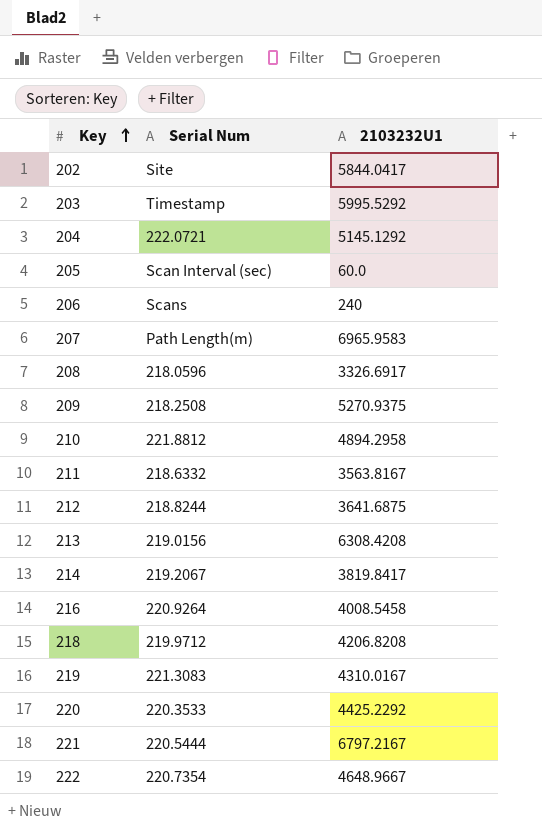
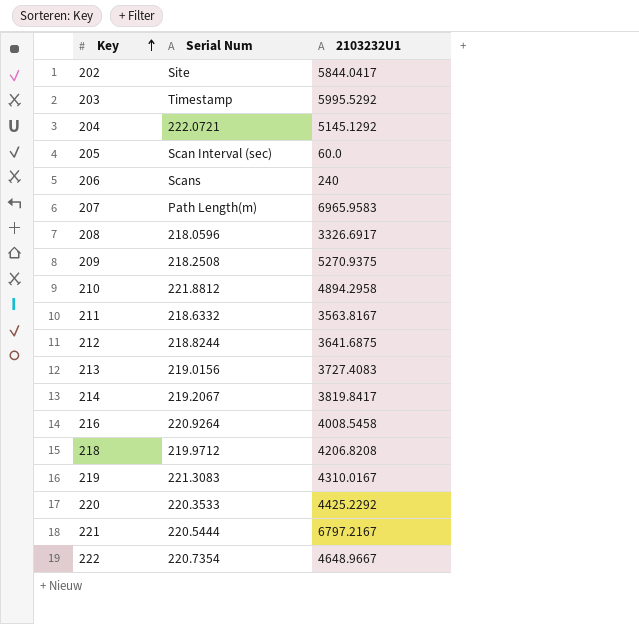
213 | 2103232U1: 6308.4208 -> 3727.4083

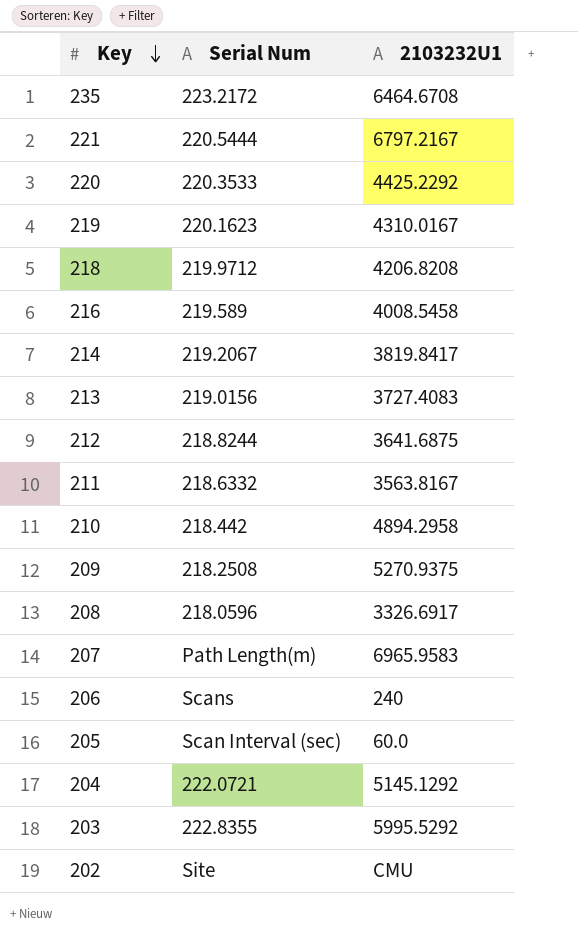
row order: Key ascending -> Key descending
row 222: 220.7354 | 4648.9667 -> none
row 235: none -> 223.2172 | 6464.6708
219 | Serial Num: 221.3083 -> 220.1623
216 | Serial Num: 220.9264 -> 219.589
210 | Serial Num: 221.8812 -> 218.442
203 | Serial Num: Timestamp -> 222.8355
202 | 2103232U1: 5844.0417 -> CMU

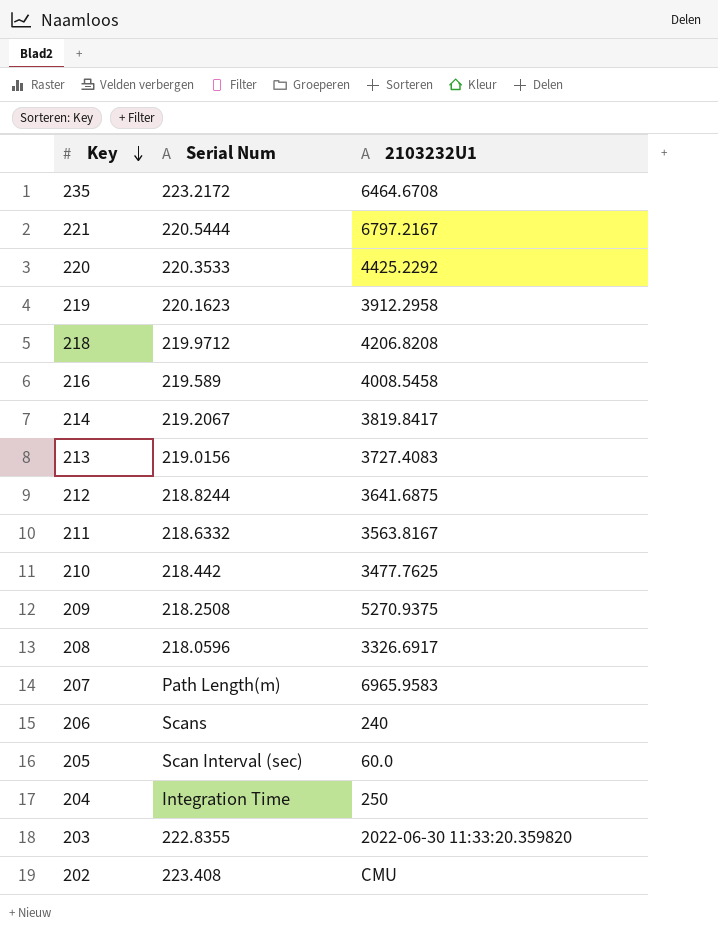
219 | 2103232U1: 4310.0167 -> 3912.2958
210 | 2103232U1: 4894.2958 -> 3477.7625
204 | Serial Num: 222.0721 -> Integration Time
204 | 2103232U1: 5145.1292 -> 250
203 | 2103232U1: 5995.5292 -> 2022-06-30 11:33:20.359820
202 | Serial Num: Site -> 223.408

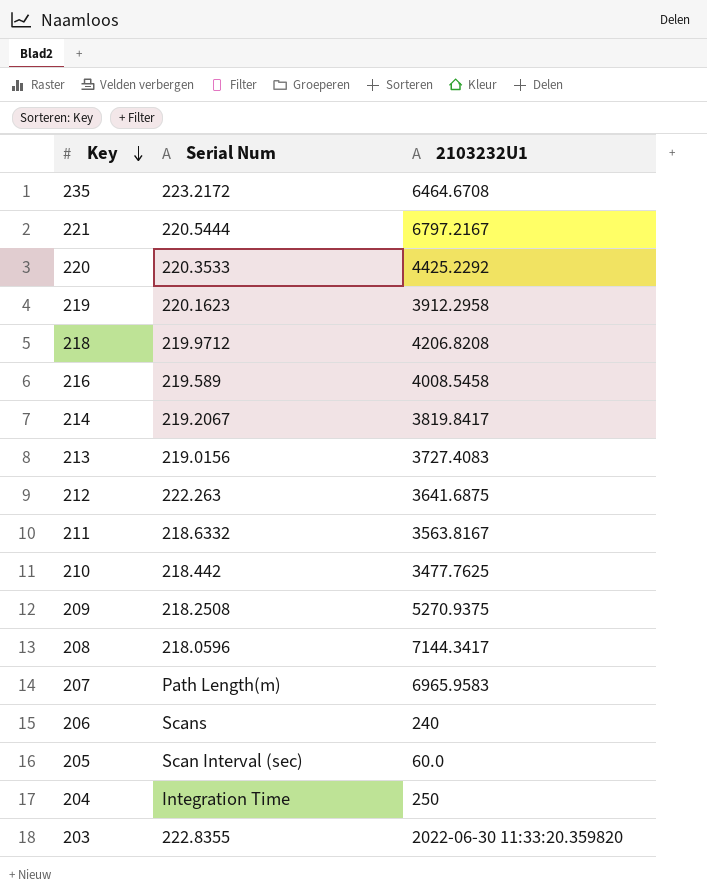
row 202: 223.408 | CMU -> none
212 | Serial Num: 218.8244 -> 222.263
208 | 2103232U1: 3326.6917 -> 7144.3417

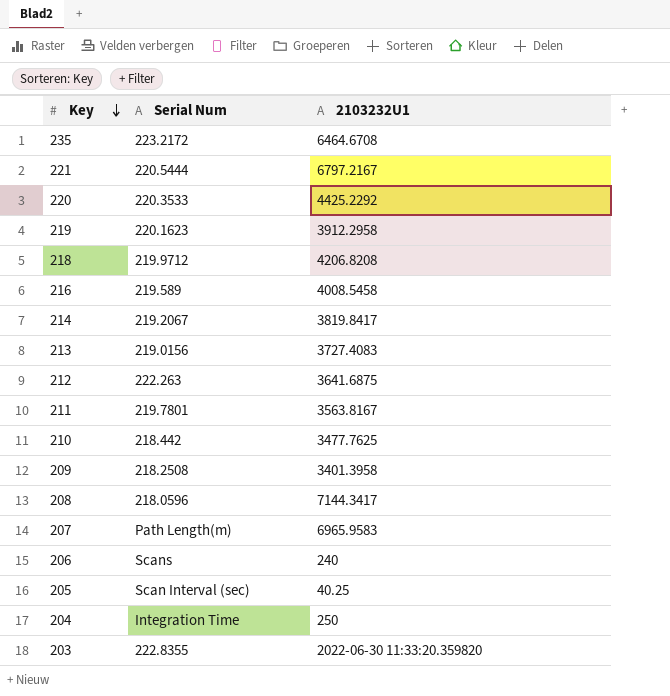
211 | Serial Num: 218.6332 -> 219.7801
209 | 2103232U1: 5270.9375 -> 3401.3958
205 | 2103232U1: 60.0 -> 40.25

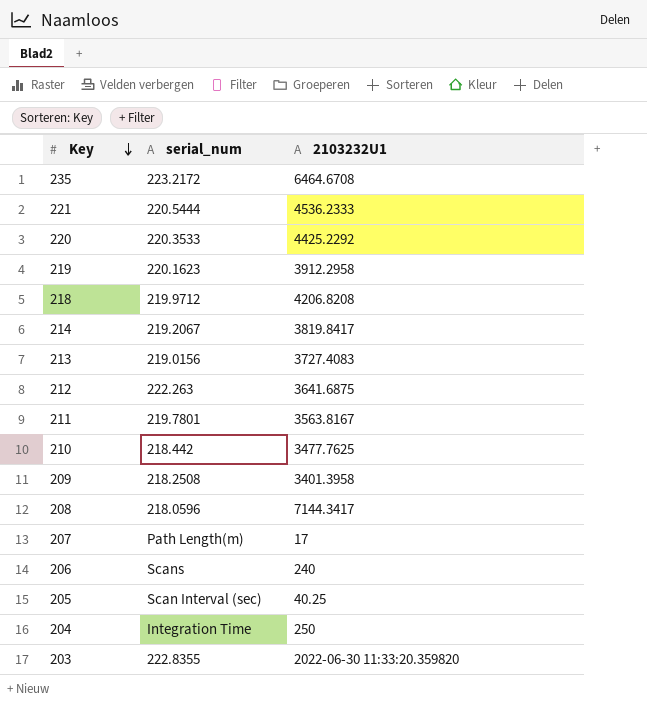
column name: Serial Num -> serial_num
row 216: 219.589 | 4008.5458 -> none
221 | 2103232U1: 6797.2167 -> 4536.2333
207 | 2103232U1: 6965.9583 -> 17

